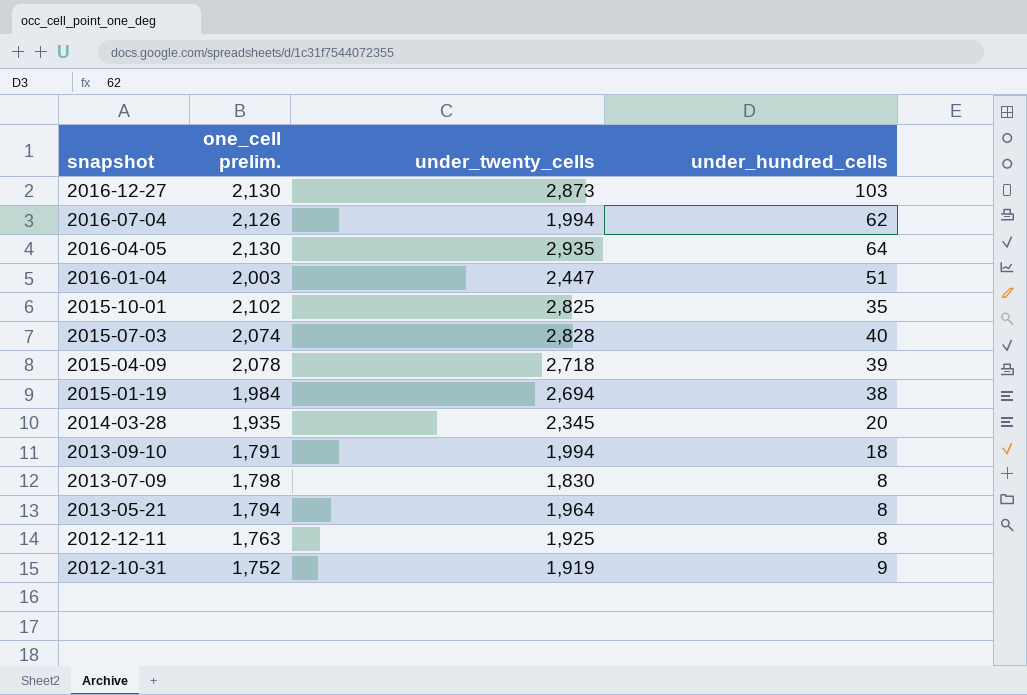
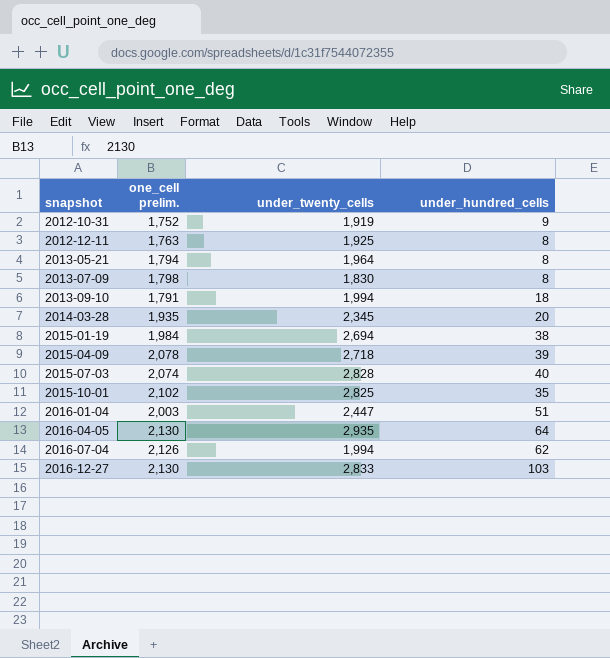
row order: snapshot descending -> snapshot ascending
2016-12-27 | under_twenty_cells: 2,873 -> 2,833

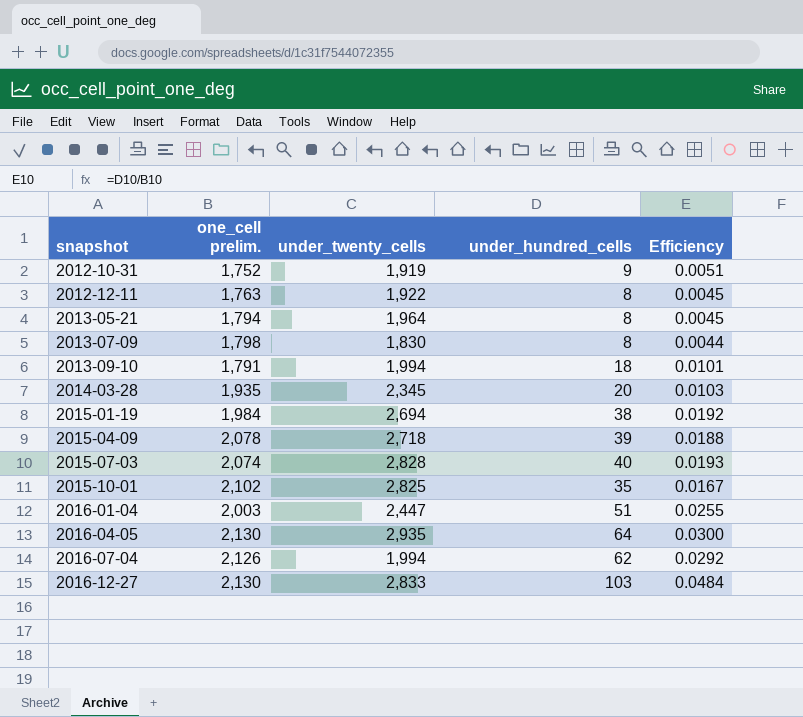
column Efficiency | formula: none -> [under_hundred_cells] / [one_cell prelim.]
2012-12-11 | under_twenty_cells: 1,925 -> 1,922

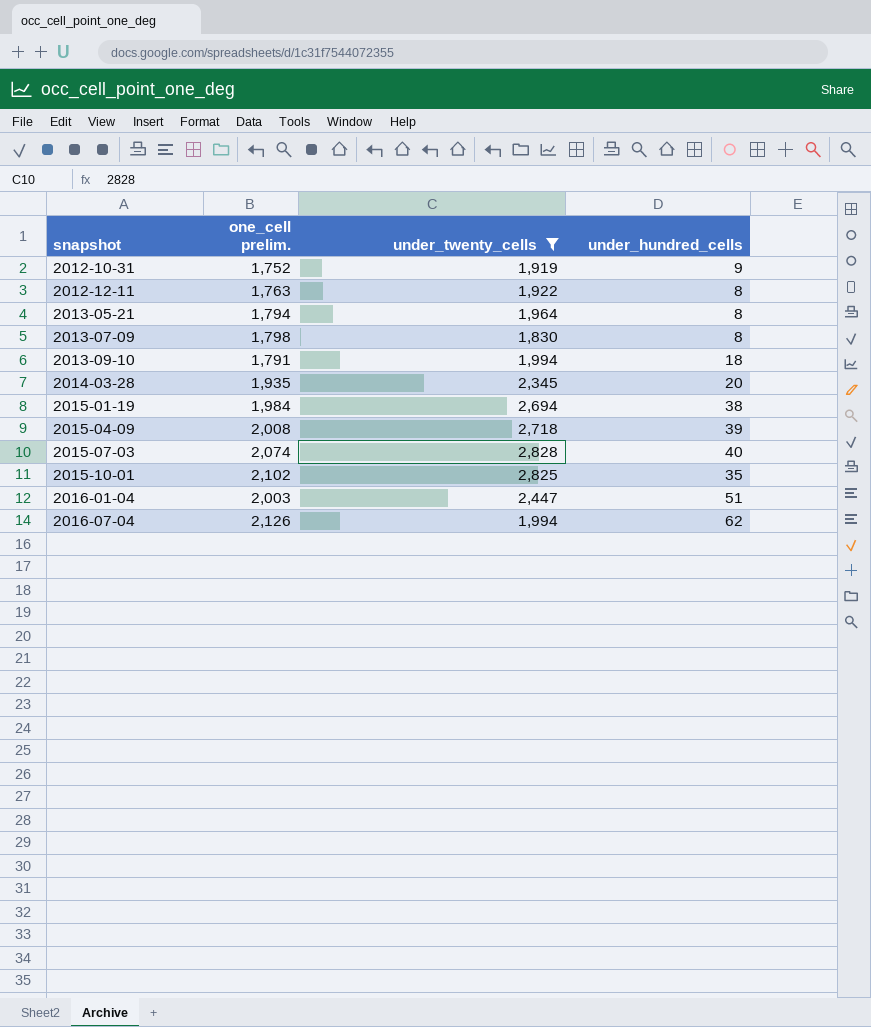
filter: none -> under_twenty_cells <= 2,828
column Efficiency | formula: [under_hundred_cells] / [one_cell prelim.] -> none
2015-04-09 | one_cell prelim.: 2,078 -> 2,008

